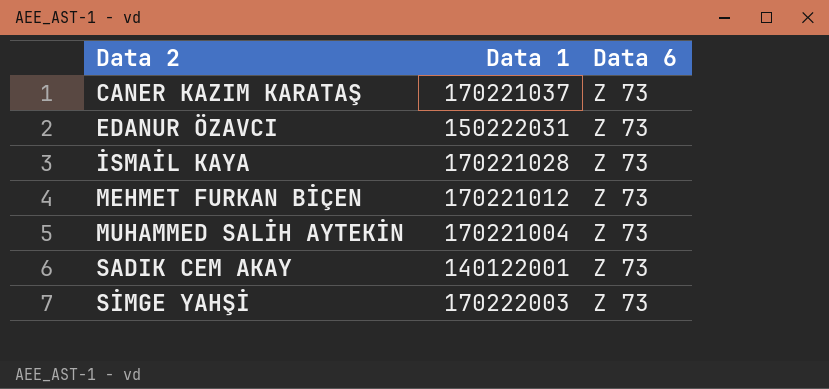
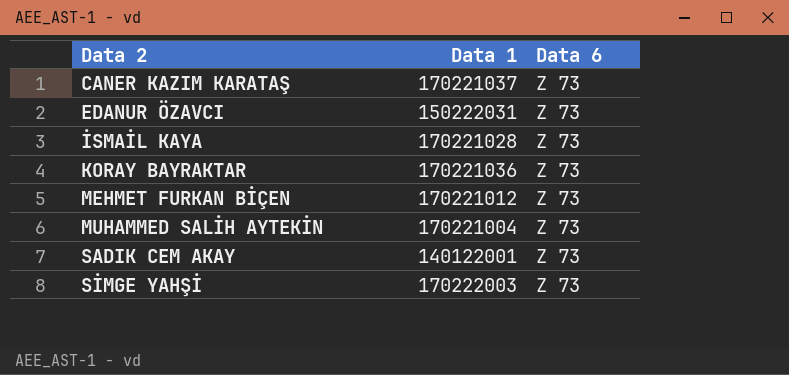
row KORAY BAYRAKTAR: none -> 170221036 | Z 73

